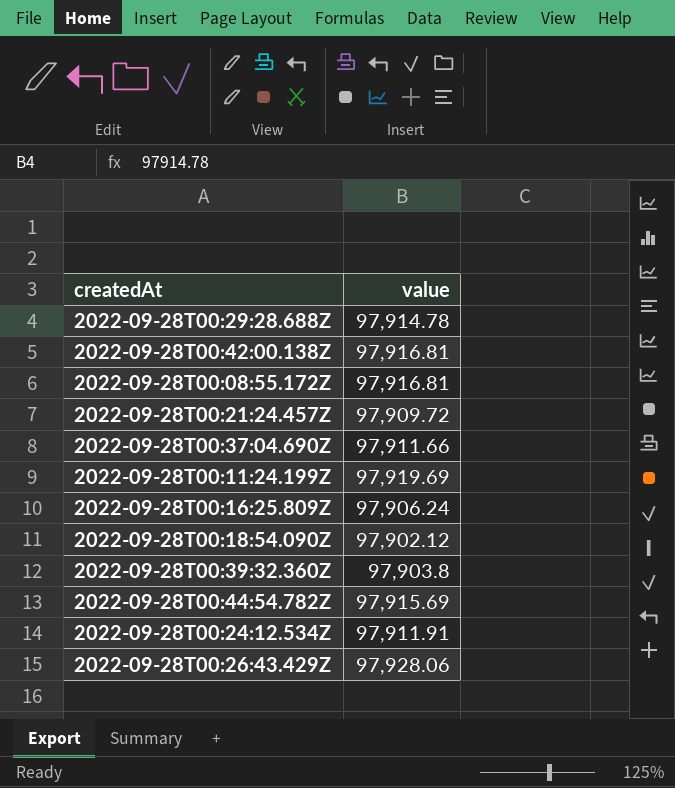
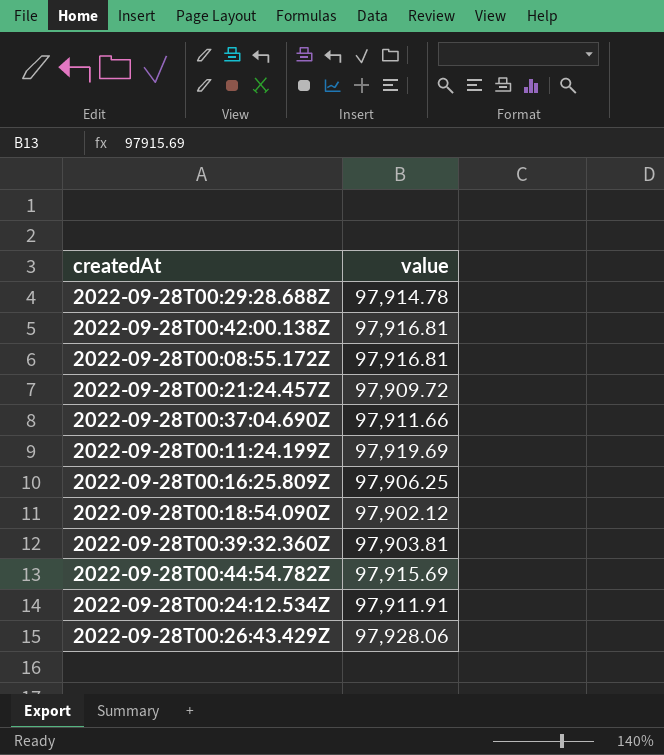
2022-09-28T00:16:25.809Z | value: 97,906.24 -> 97,906.25
2022-09-28T00:39:32.360Z | value: 97,903.8 -> 97,903.81

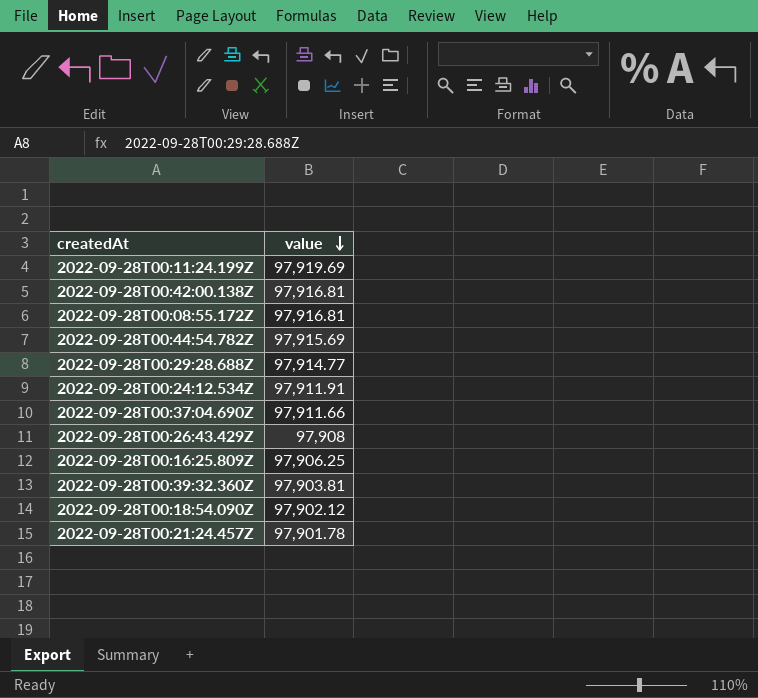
row order: none -> value descending
2022-09-28T00:29:28.688Z | value: 97,914.78 -> 97,914.77
2022-09-28T00:26:43.429Z | value: 97,928.06 -> 97,908
2022-09-28T00:21:24.457Z | value: 97,909.72 -> 97,901.78

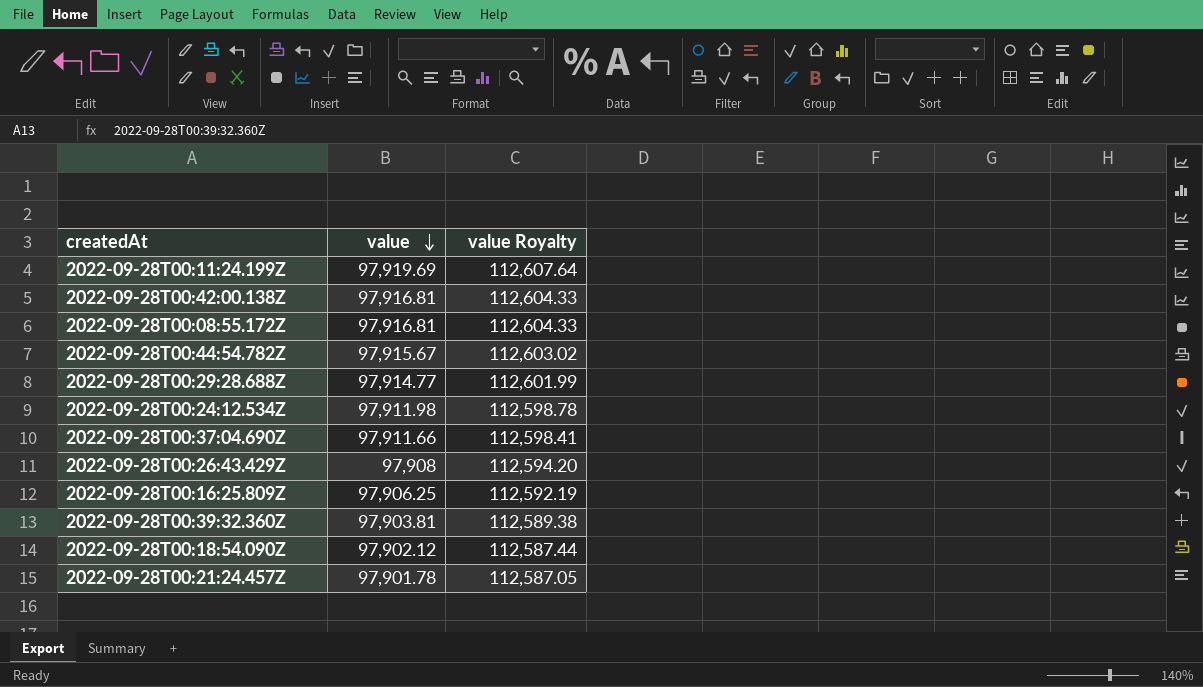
column value Royalty | formula: none -> [value] * 1.15
2022-09-28T00:44:54.782Z | value: 97,915.69 -> 97,915.67
2022-09-28T00:24:12.534Z | value: 97,911.91 -> 97,911.98

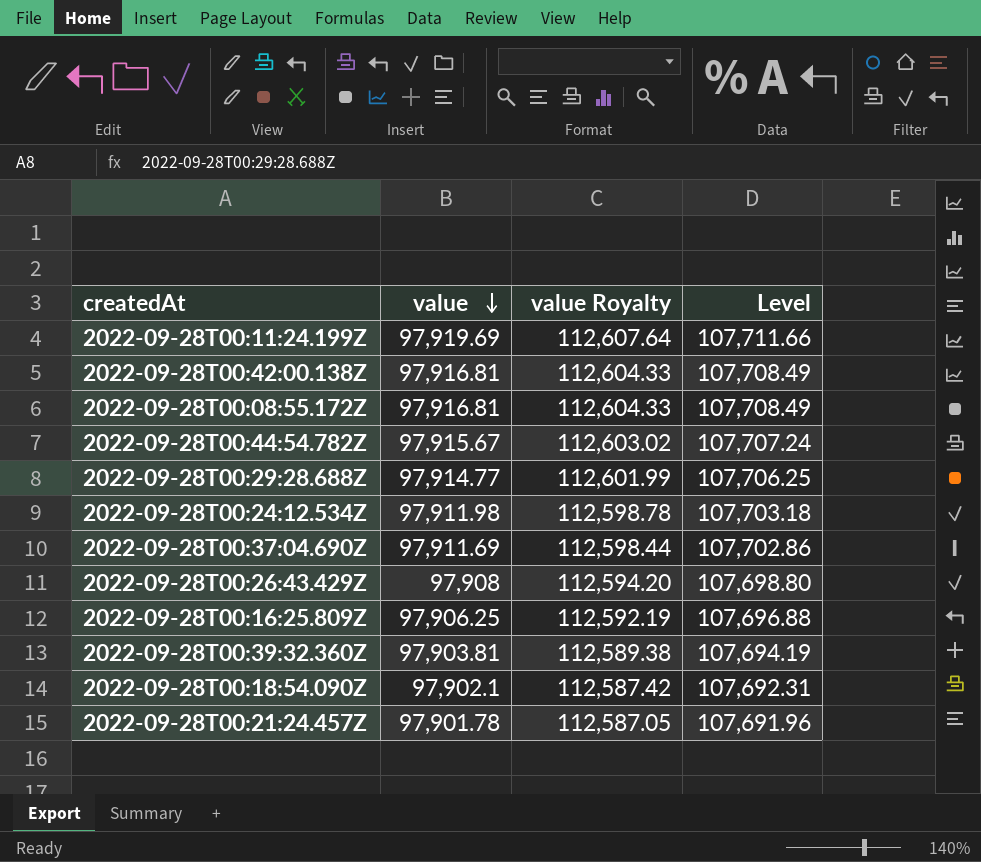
column Level | formula: none -> [value] * 1.1
2022-09-28T00:37:04.690Z | value: 97,911.66 -> 97,911.69
2022-09-28T00:37:04.690Z | value Royalty: 112,598.41 -> 112,598.44
2022-09-28T00:18:54.090Z | value: 97,902.12 -> 97,902.1
2022-09-28T00:18:54.090Z | value Royalty: 112,587.44 -> 112,587.42

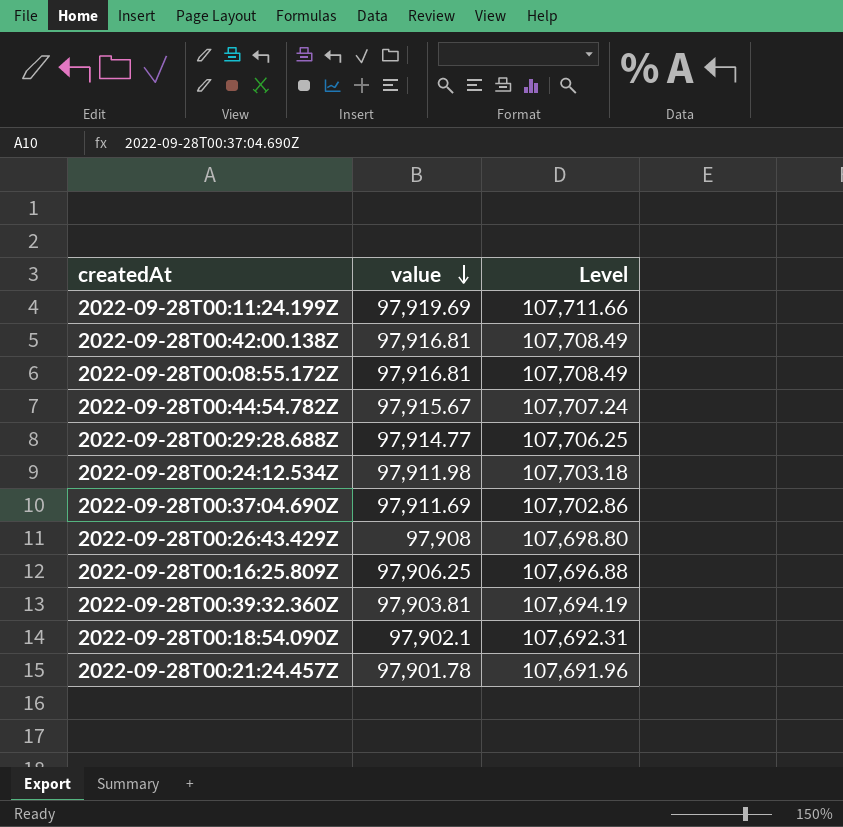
column value Royalty | formula: [value] * 1.15 -> none

